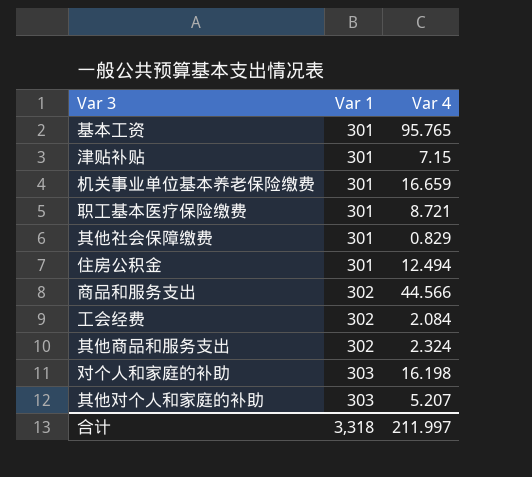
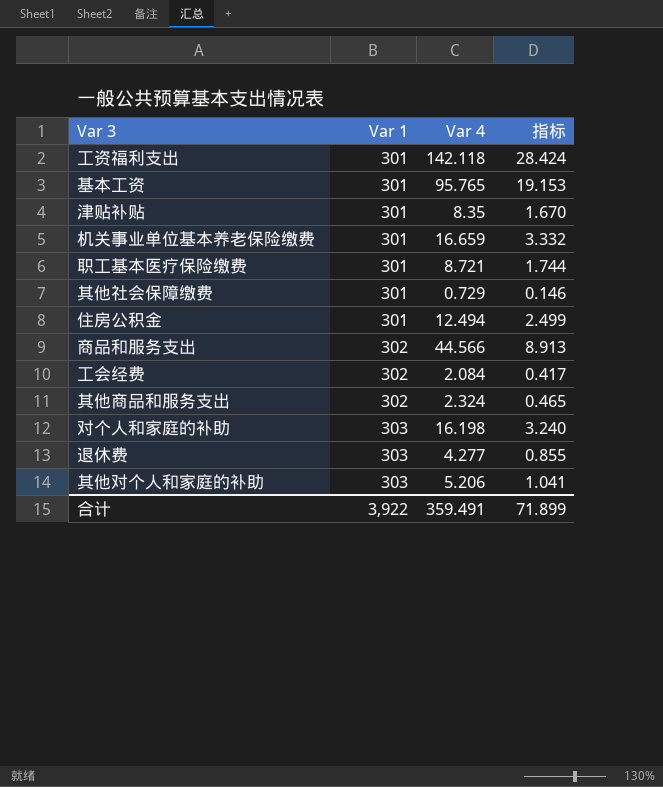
column 指标 | formula: none -> [Var 4] * 0.2
row 工资福利支出: none -> 301 | 142.118 | 28.424
津贴补贴 | Var 4: 7.15 -> 8.35
其他社会保障缴费 | Var 4: 0.829 -> 0.729
row 退休费: none -> 303 | 4.277 | 0.855
其他对个人和家庭的补助 | Var 4: 5.207 -> 5.206
合计 | Var 1: 3,318 -> 3,922
合计 | Var 4: 211.997 -> 359.491

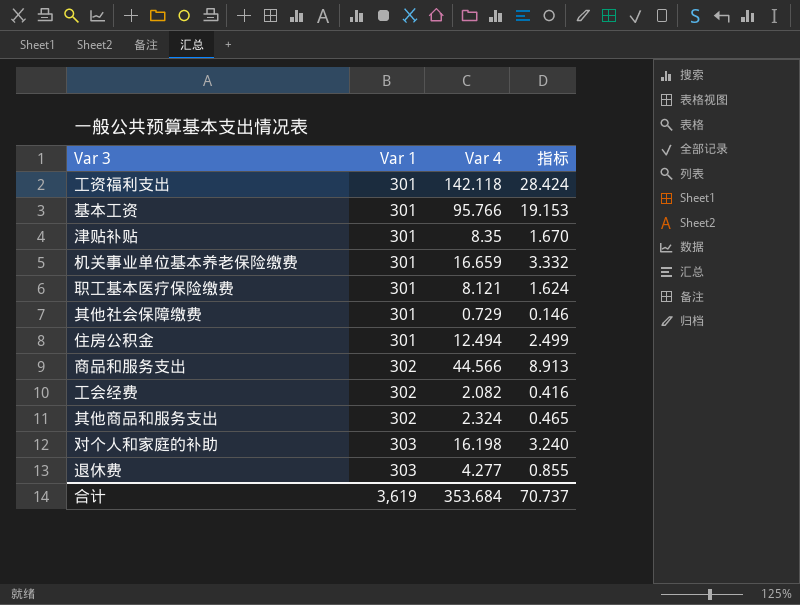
row 其他对个人和家庭的补助: 303 | 5.206 | 1.041 -> none
基本工资 | Var 4: 95.765 -> 95.766
职工基本医疗保险缴费 | Var 4: 8.721 -> 8.121
职工基本医疗保险缴费 | 指标: 1.744 -> 1.624
工会经费 | Var 4: 2.084 -> 2.082
工会经费 | 指标: 0.417 -> 0.416
合计 | Var 1: 3,922 -> 3,619
合计 | Var 4: 359.491 -> 353.684
合计 | 指标: 71.899 -> 70.737

